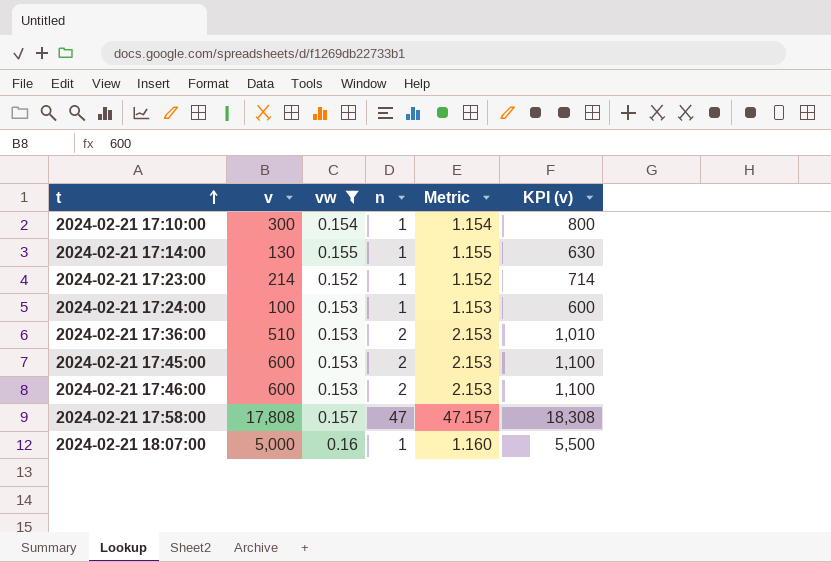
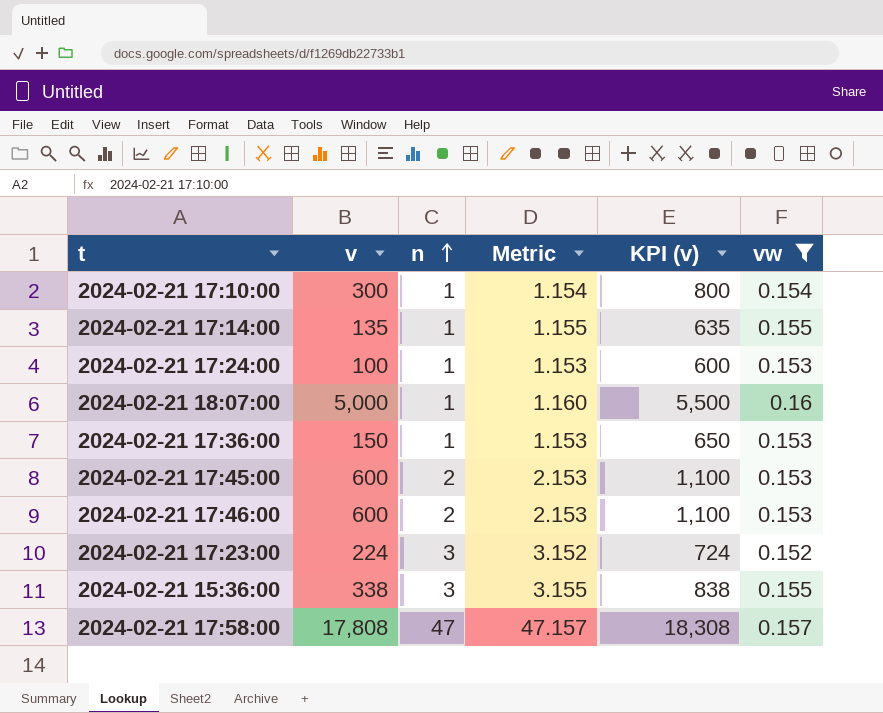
row order: t ascending -> n ascending
column vw | position: 3 -> 6
2024-02-21 17:14:00 | v: 130 -> 135
2024-02-21 17:14:00 | KPI (v): 630 -> 635
2024-02-21 17:36:00 | v: 510 -> 150
2024-02-21 17:36:00 | n: 2 -> 1
2024-02-21 17:36:00 | Metric: 2.153 -> 1.153
2024-02-21 17:36:00 | KPI (v): 1,010 -> 650
2024-02-21 17:23:00 | v: 214 -> 224
2024-02-21 17:23:00 | n: 1 -> 3
2024-02-21 17:23:00 | Metric: 1.152 -> 3.152
2024-02-21 17:23:00 | KPI (v): 714 -> 724
row 2024-02-21 15:36:00: none -> 338 | 3 | 3.155 | 838 | 0.155

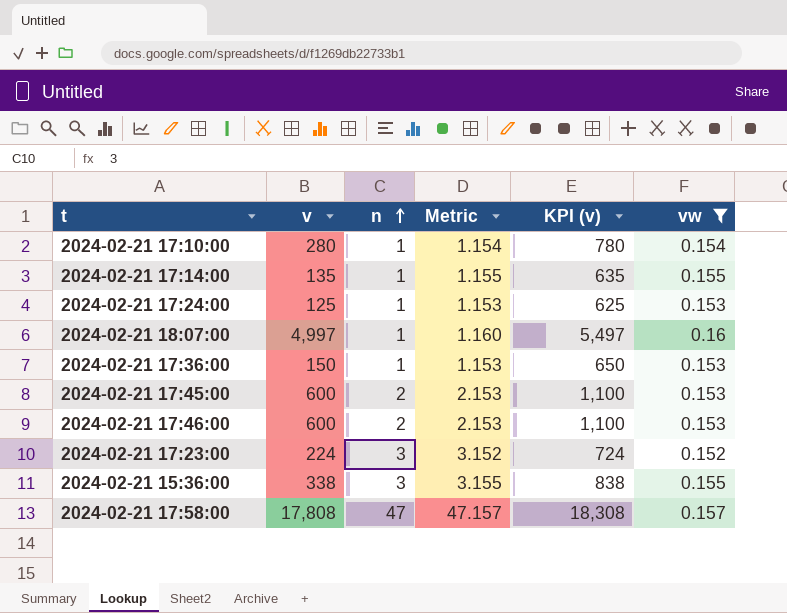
2024-02-21 17:10:00 | v: 300 -> 280
2024-02-21 17:10:00 | KPI (v): 800 -> 780
2024-02-21 17:24:00 | v: 100 -> 125
2024-02-21 17:24:00 | KPI (v): 600 -> 625
2024-02-21 18:07:00 | v: 5,000 -> 4,997
2024-02-21 18:07:00 | KPI (v): 5,500 -> 5,497

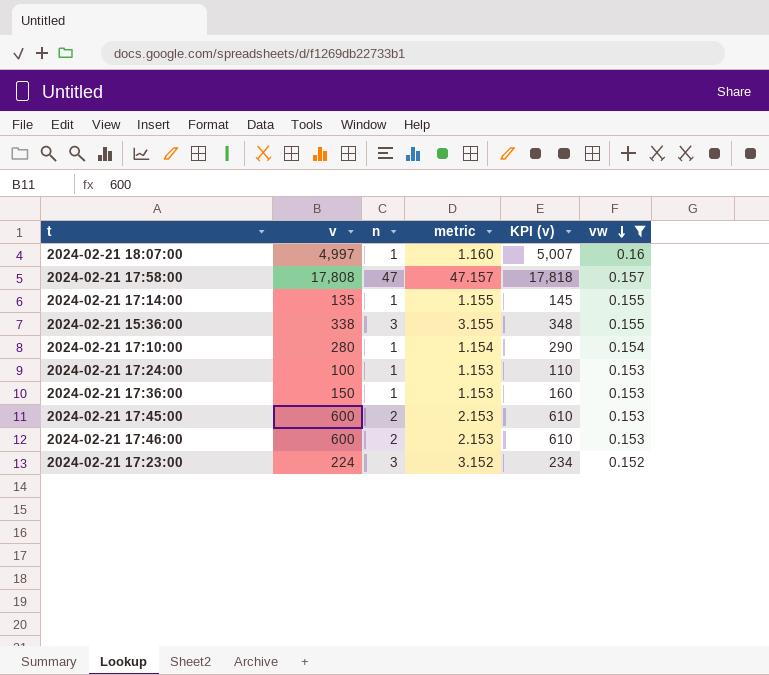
row order: n ascending -> vw descending
column name: Metric -> metric
column KPI (v) | formula: [v] + 500 -> [v] + 10
2024-02-21 17:24:00 | v: 125 -> 100

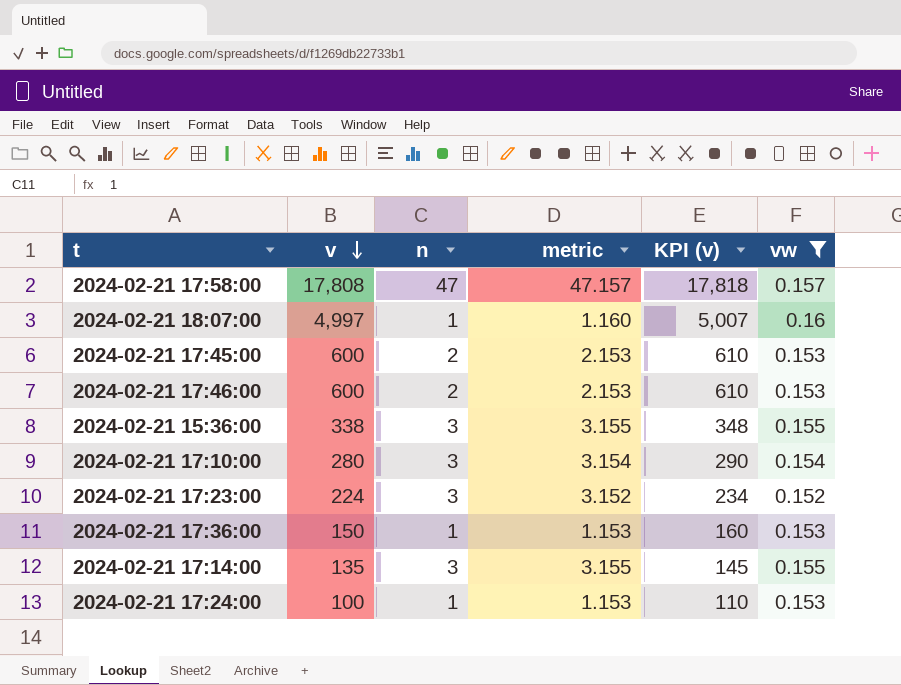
row order: vw descending -> v descending
2024-02-21 17:10:00 | n: 1 -> 3
2024-02-21 17:10:00 | metric: 1.154 -> 3.154
2024-02-21 17:14:00 | n: 1 -> 3
2024-02-21 17:14:00 | metric: 1.155 -> 3.155

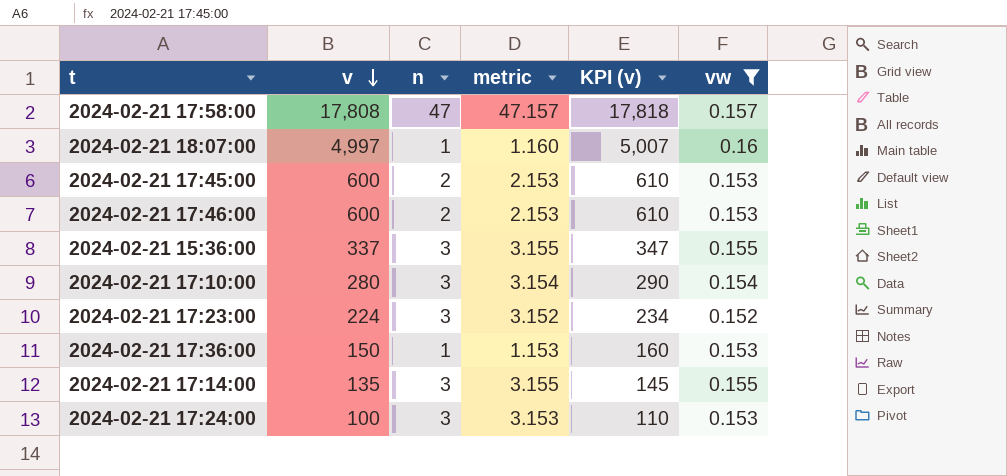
2024-02-21 15:36:00 | v: 338 -> 337
2024-02-21 15:36:00 | KPI (v): 348 -> 347
2024-02-21 17:24:00 | n: 1 -> 3
2024-02-21 17:24:00 | metric: 1.153 -> 3.153

